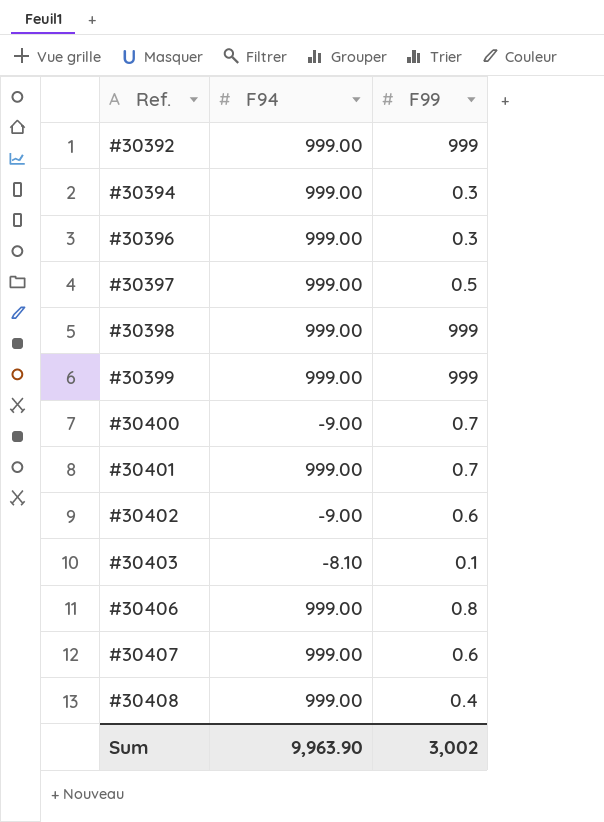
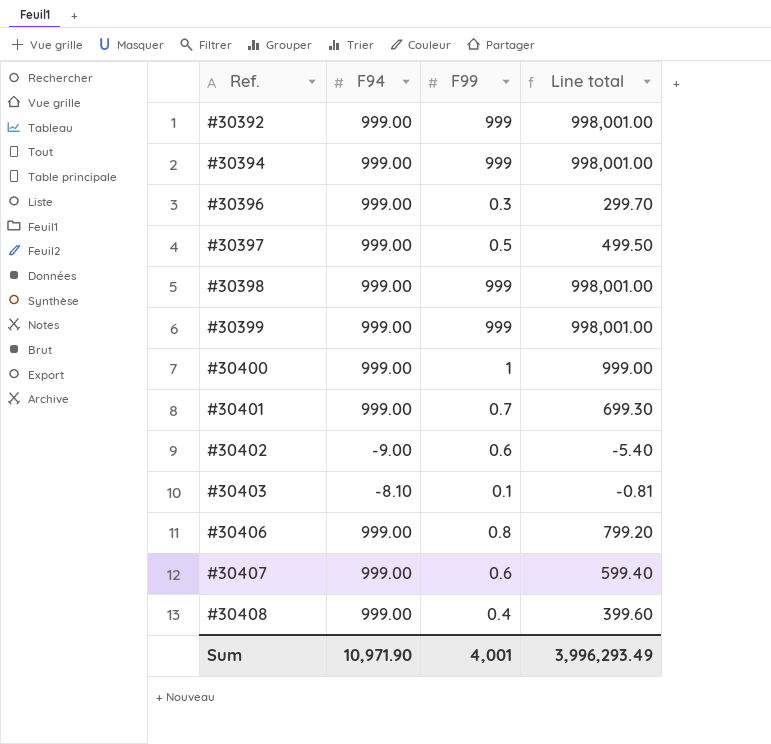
column Line total | formula: none -> [F94] * [F99]
#30394 | F99: 0.3 -> 999
#30400 | F94: -9.00 -> 999.00
#30400 | F99: 0.7 -> 1
Sum | F94: 9,963.90 -> 10,971.90
Sum | F99: 3,002 -> 4,001

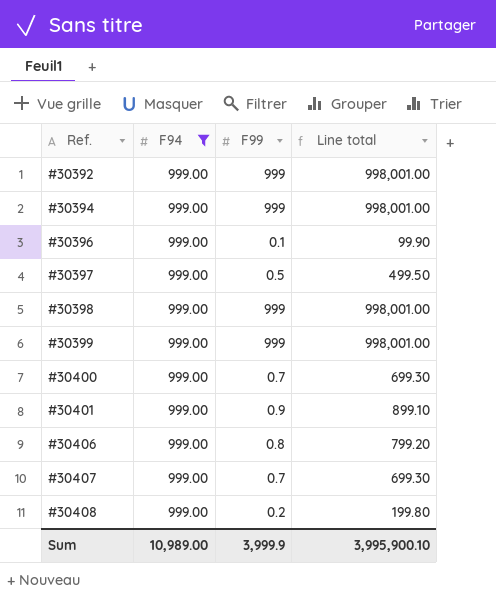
filter: none -> F94 = 999.00
#30396 | F99: 0.3 -> 0.1
#30396 | Line total: 299.70 -> 99.90
#30400 | F99: 1 -> 0.7
#30400 | Line total: 999.00 -> 699.30
#30401 | F99: 0.7 -> 0.9
#30401 | Line total: 699.30 -> 899.10
#30407 | F99: 0.6 -> 0.7
#30407 | Line total: 599.40 -> 699.30
#30408 | F99: 0.4 -> 0.2
#30408 | Line total: 399.60 -> 199.80
Sum | F94: 10,971.90 -> 10,989.00
Sum | F99: 4,001 -> 3,999.9
Sum | Line total: 3,996,293.49 -> 3,995,900.10

